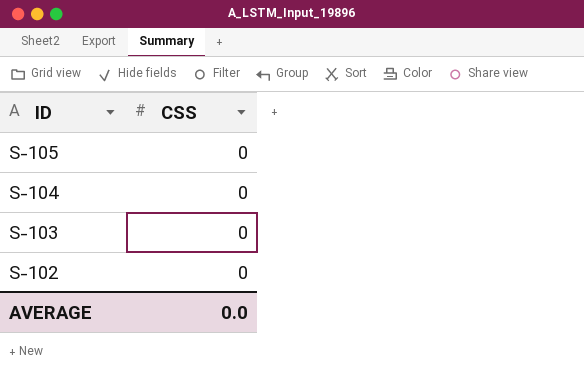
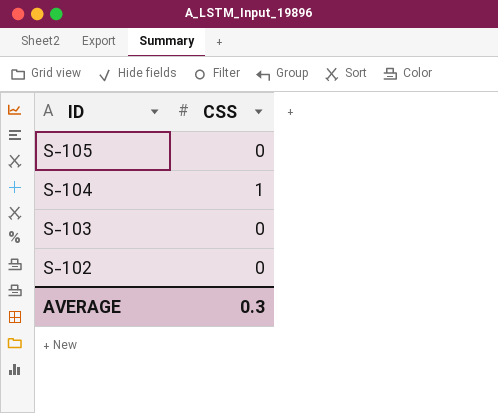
S-104 | CSS: 0 -> 1
AVERAGE | CSS: 0.0 -> 0.3

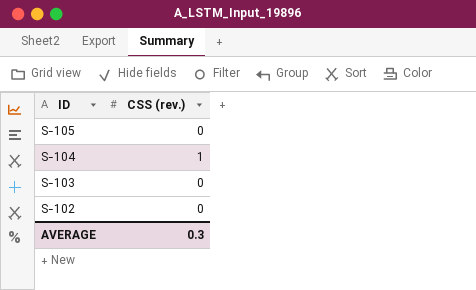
column name: CSS -> CSS (rev.)

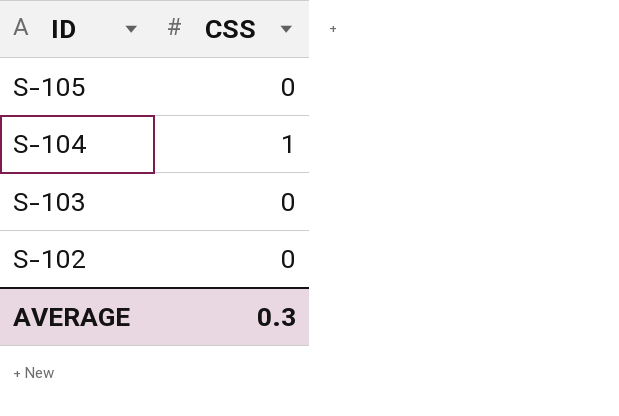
column name: CSS (rev.) -> CSS

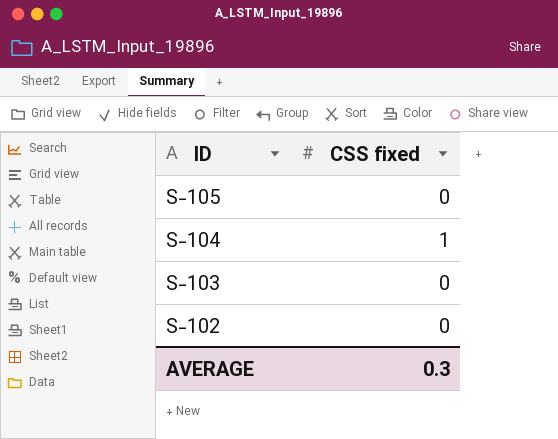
column name: CSS -> CSS fixed

